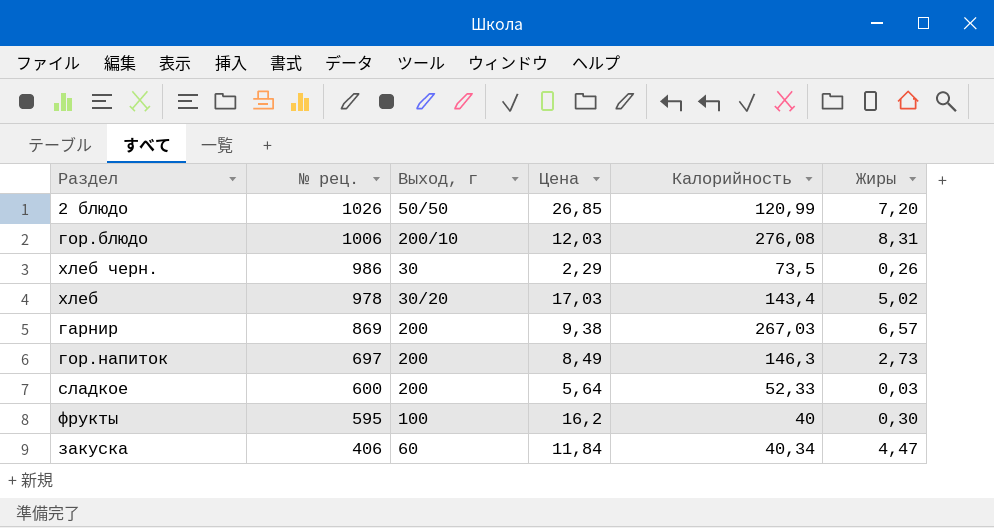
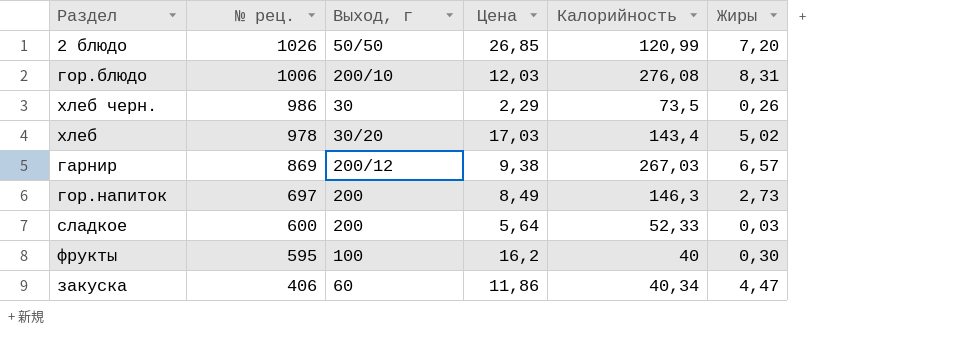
гарнир | Выход, г: 200 -> 200/12
закуска | Цена: 11,84 -> 11,86

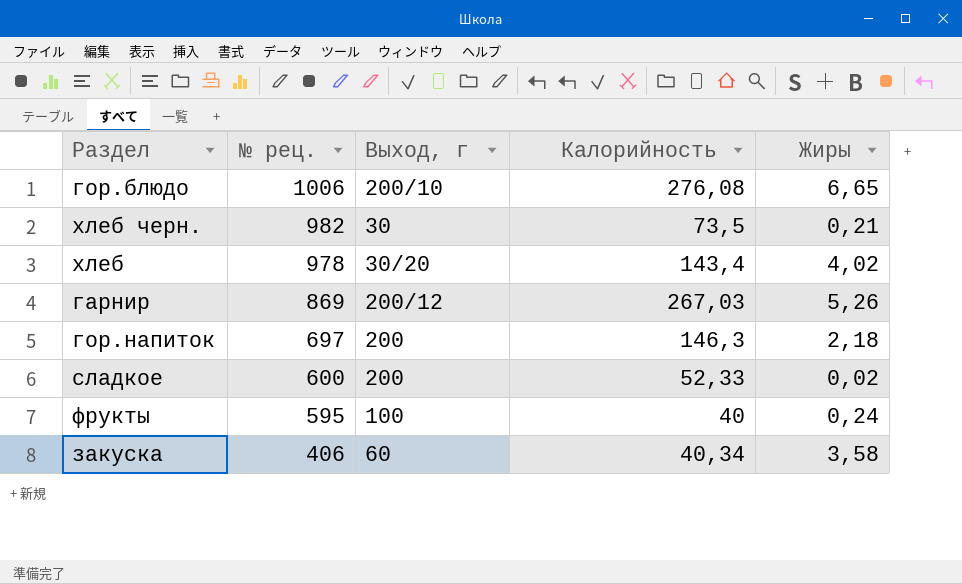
column Цена | position: 4 -> none
row 2 блюдо: 1026 | 50/50 | 26,85 | 120,99 | 7,20 -> none
гор.блюдо | Жиры: 8,31 -> 6,65
хлеб черн. | № рец.: 986 -> 982
хлеб черн. | Жиры: 0,26 -> 0,21
хлеб | Жиры: 5,02 -> 4,02
гарнир | Жиры: 6,57 -> 5,26
гор.напиток | Жиры: 2,73 -> 2,18
сладкое | Жиры: 0,03 -> 0,02
фрукты | Жиры: 0,30 -> 0,24
закуска | Жиры: 4,47 -> 3,58

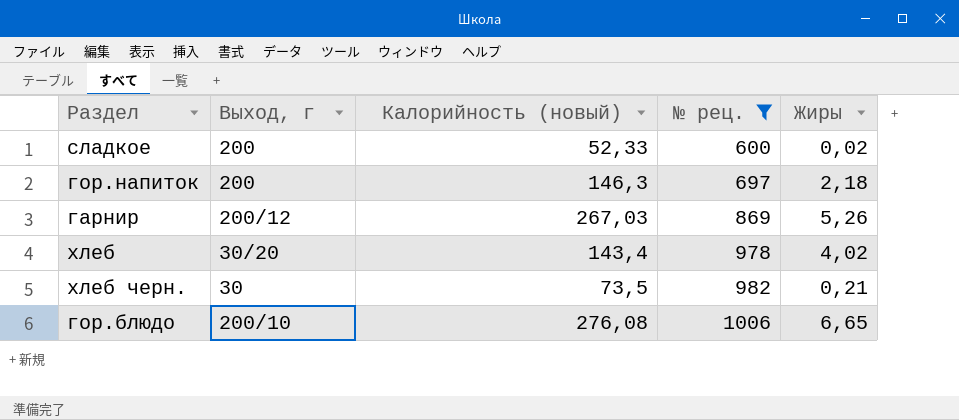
filter: none -> № рец. >= 600
row order: № рец. descending -> № рец. ascending
column name: Калорийность -> Калорийность (новый)
column № рец. | position: 2 -> 4

